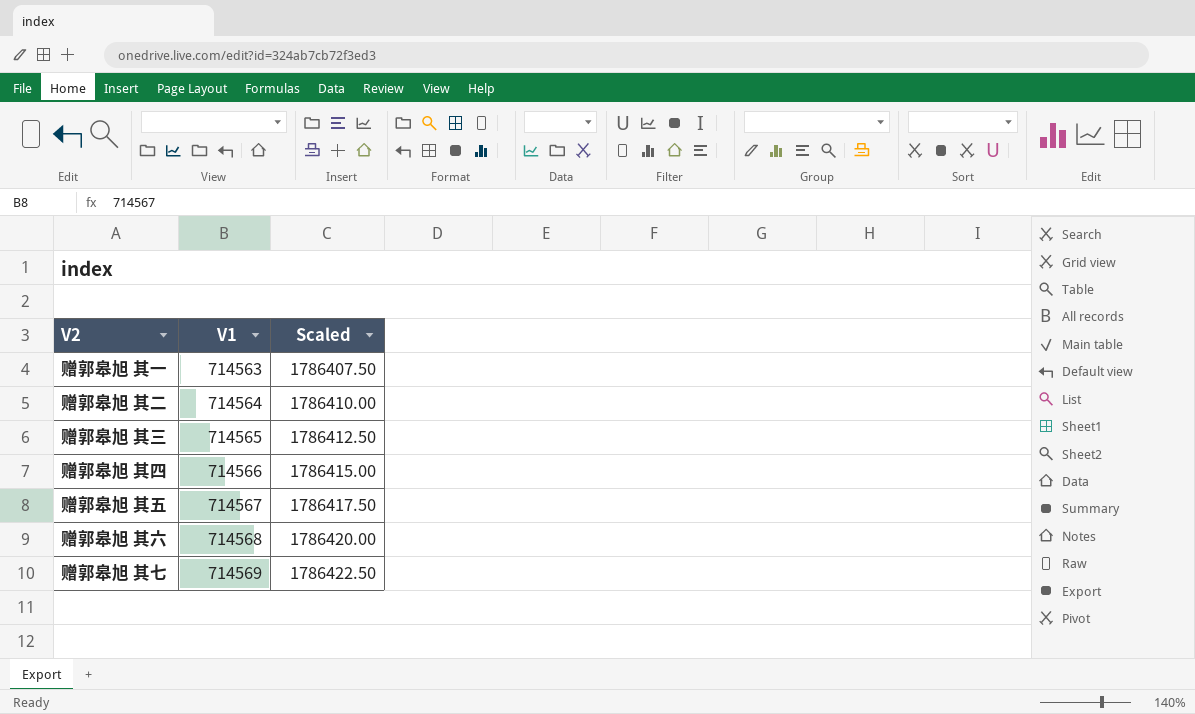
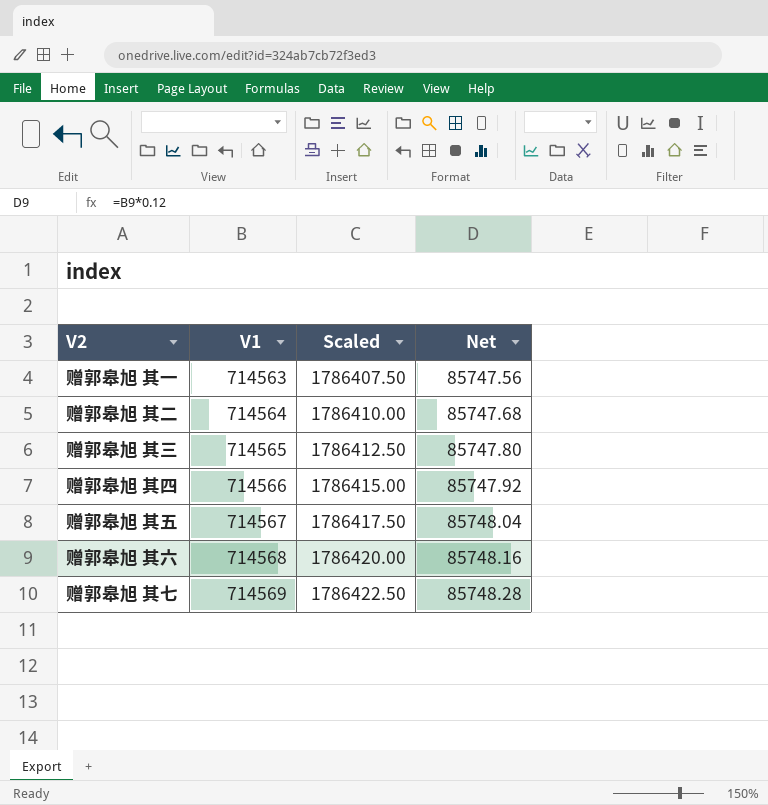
column Net | formula: none -> [V1] * 0.12

